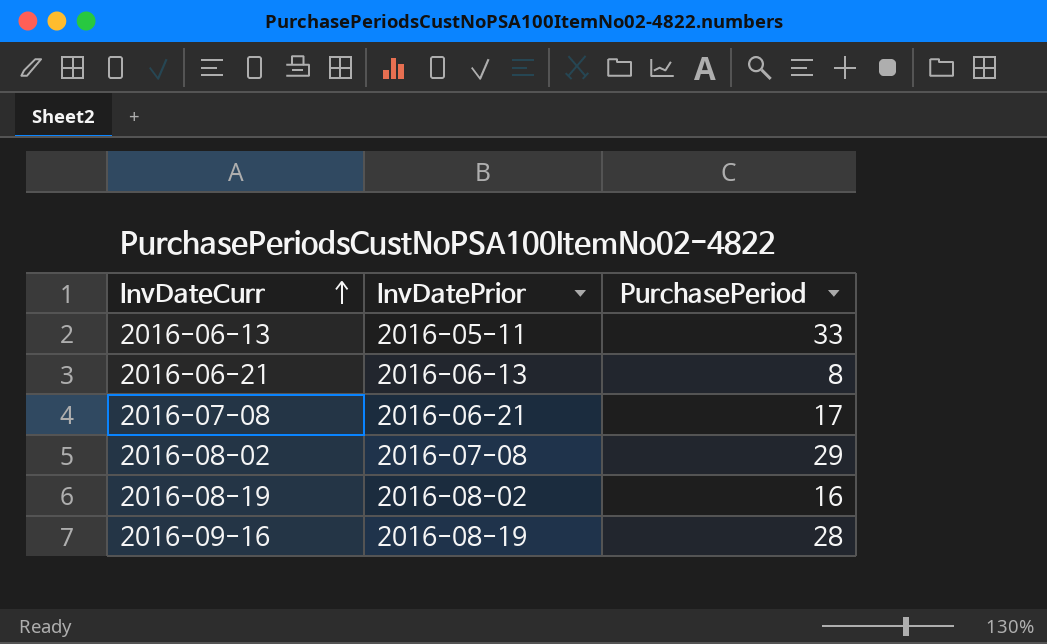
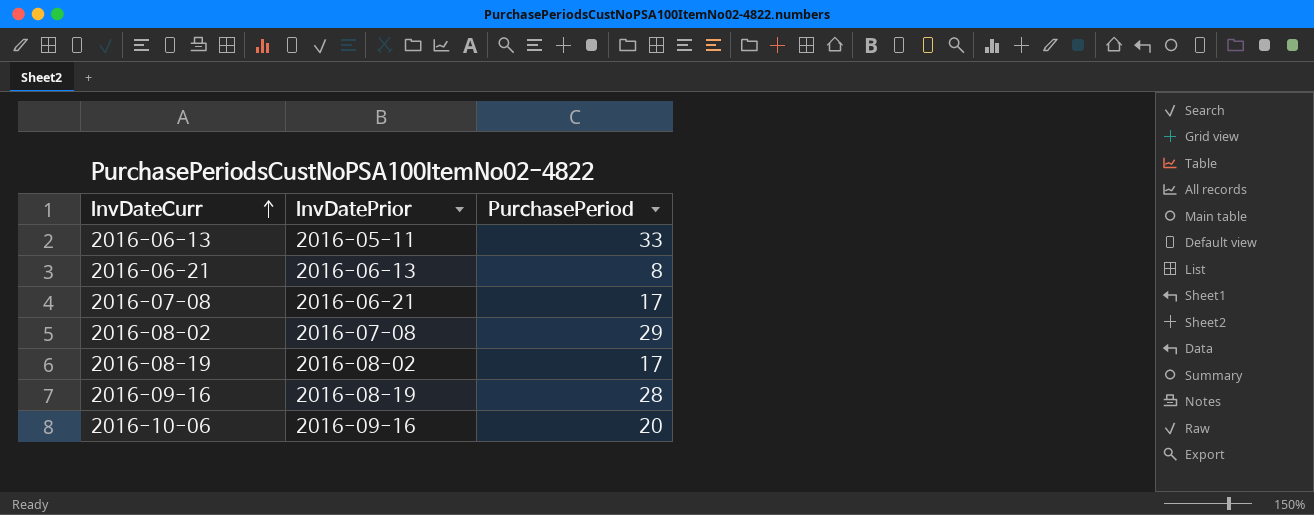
2016-08-19 | PurchasePeriod: 16 -> 17
row 2016-10-06: none -> 2016-09-16 | 20

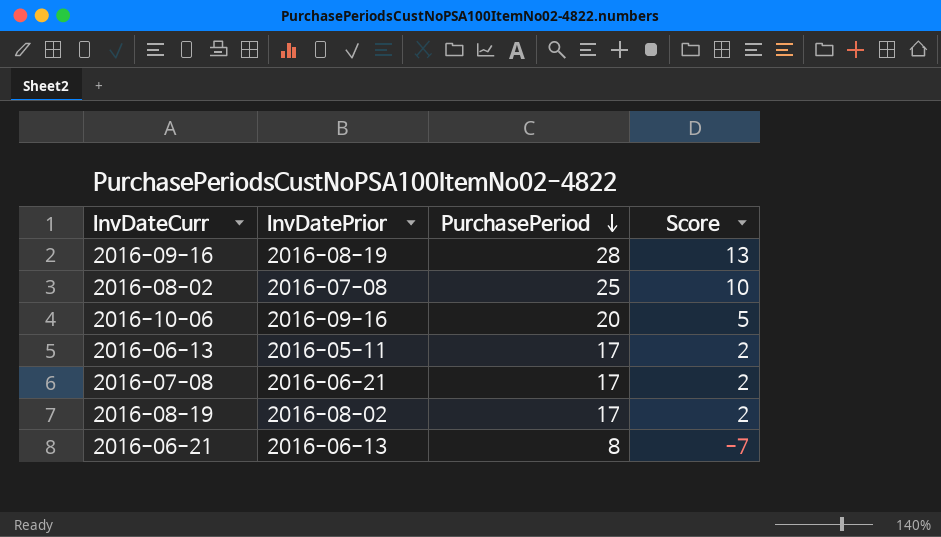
row order: InvDateCurr ascending -> PurchasePeriod descending
column Score | formula: none -> [PurchasePeriod] - 15
2016-08-02 | PurchasePeriod: 29 -> 25
2016-06-13 | PurchasePeriod: 33 -> 17

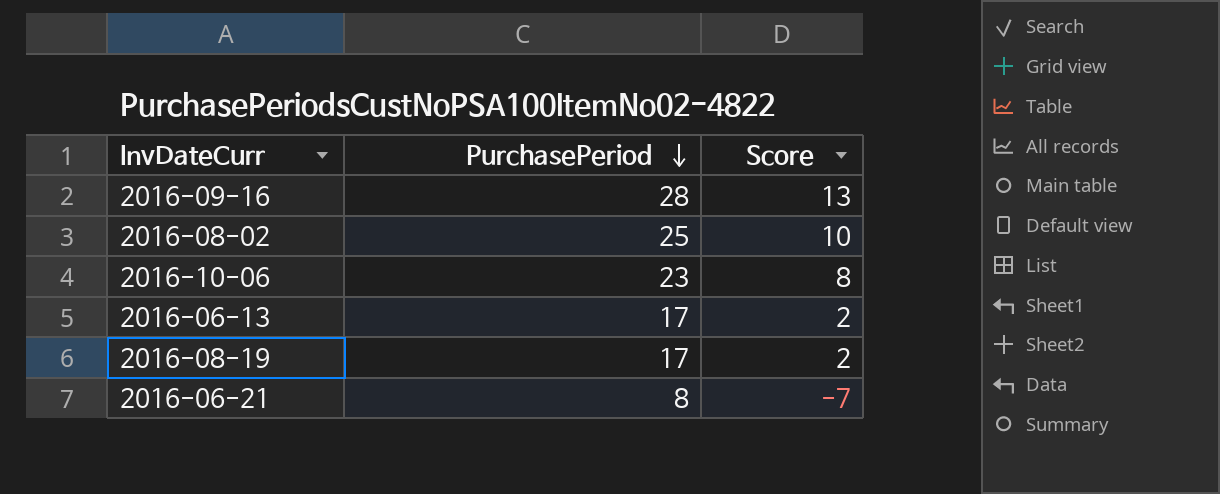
column InvDatePrior | position: 2 -> none
row 2016-07-08: 2016-06-21 | 17 | 2 -> none
2016-10-06 | PurchasePeriod: 20 -> 23
2016-10-06 | Score: 5 -> 8

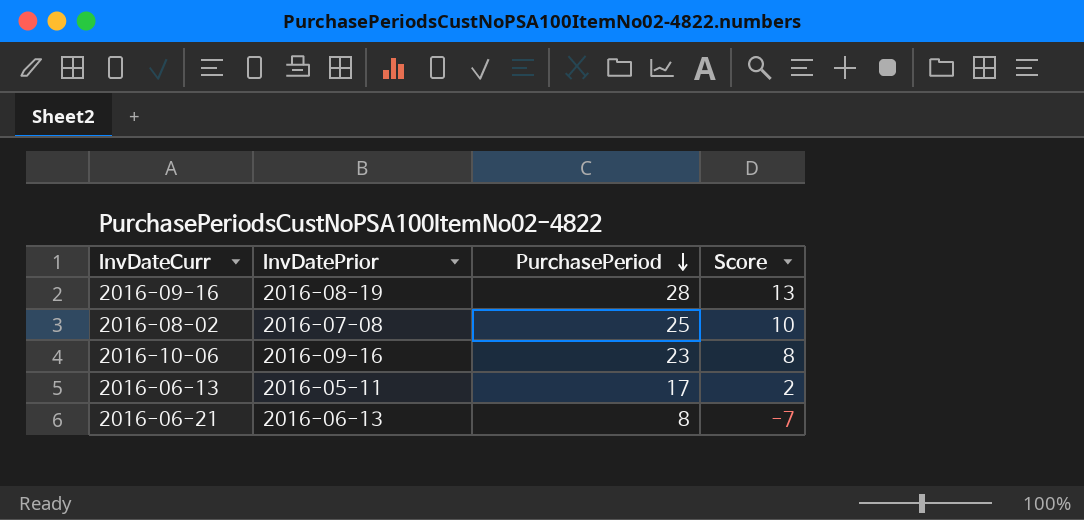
column InvDatePrior | position: none -> 2
row 2016-08-19: 17 | 2 -> none

